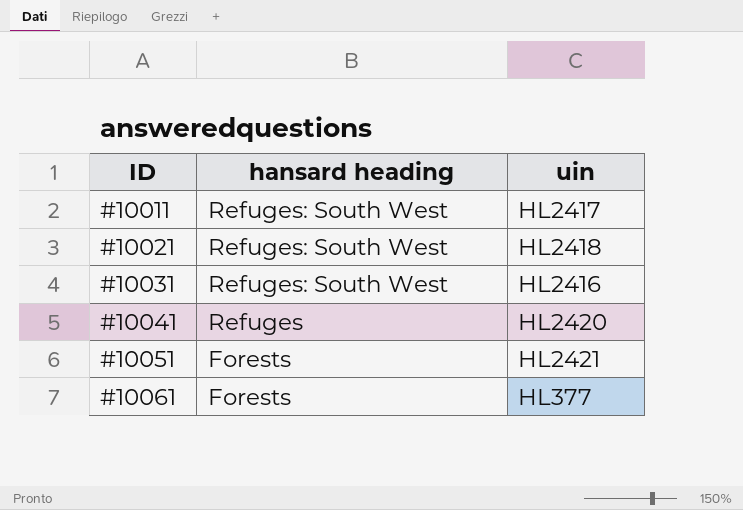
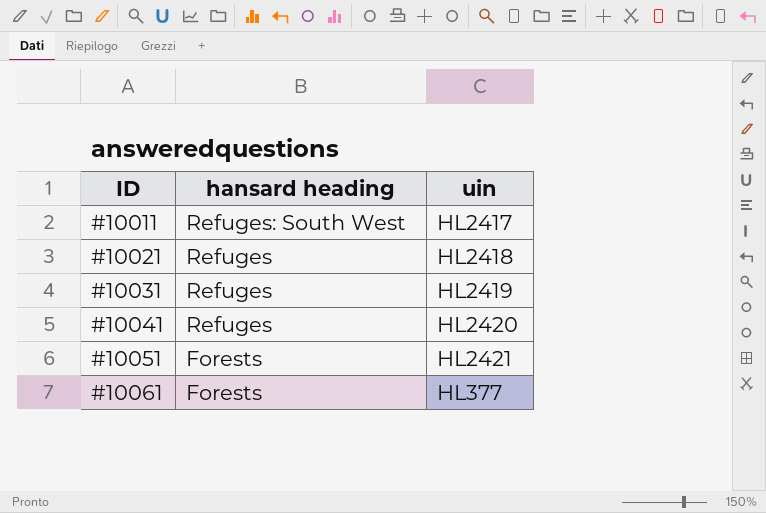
#10021 | hansard heading: Refuges: South West -> Refuges
#10031 | hansard heading: Refuges: South West -> Refuges
#10031 | uin: HL2416 -> HL2419

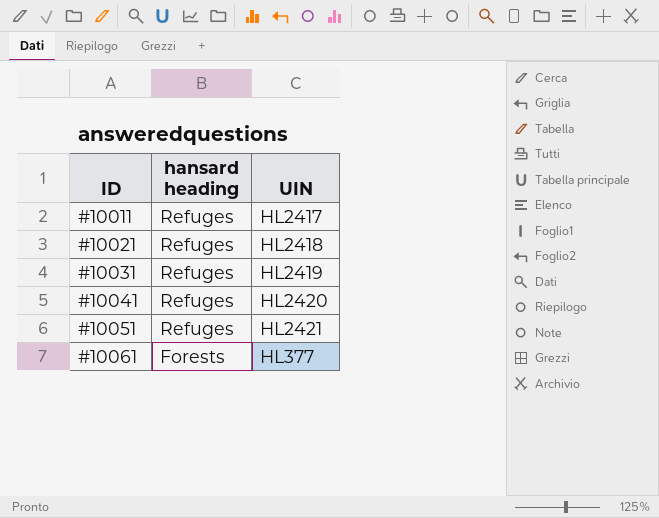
column name: uin -> UIN
#10011 | hansard heading: Refuges: South West -> Refuges
#10051 | hansard heading: Forests -> Refuges

